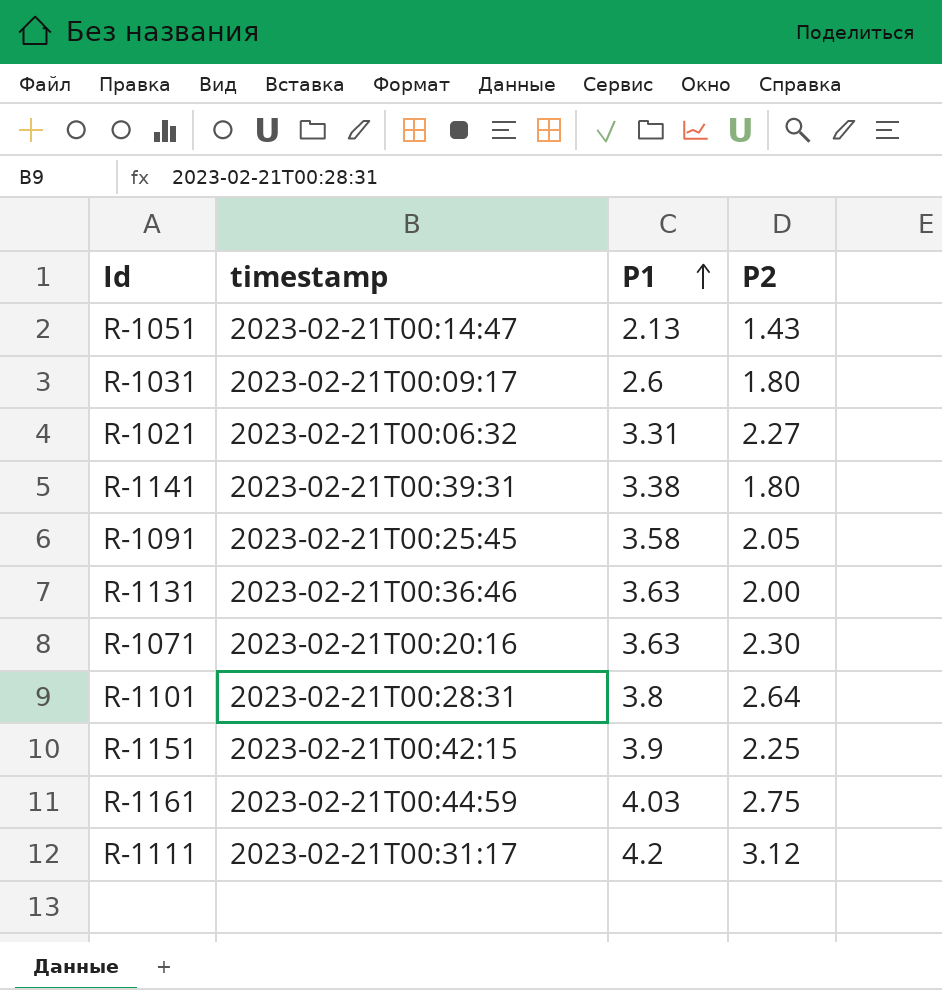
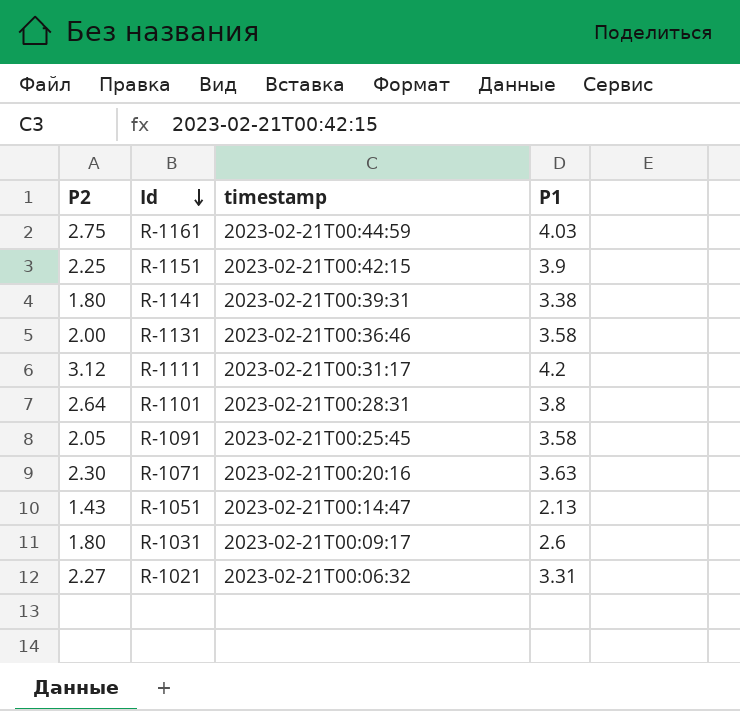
row order: P1 ascending -> Id descending
column P2 | position: 4 -> 1
R-1131 | P1: 3.63 -> 3.58

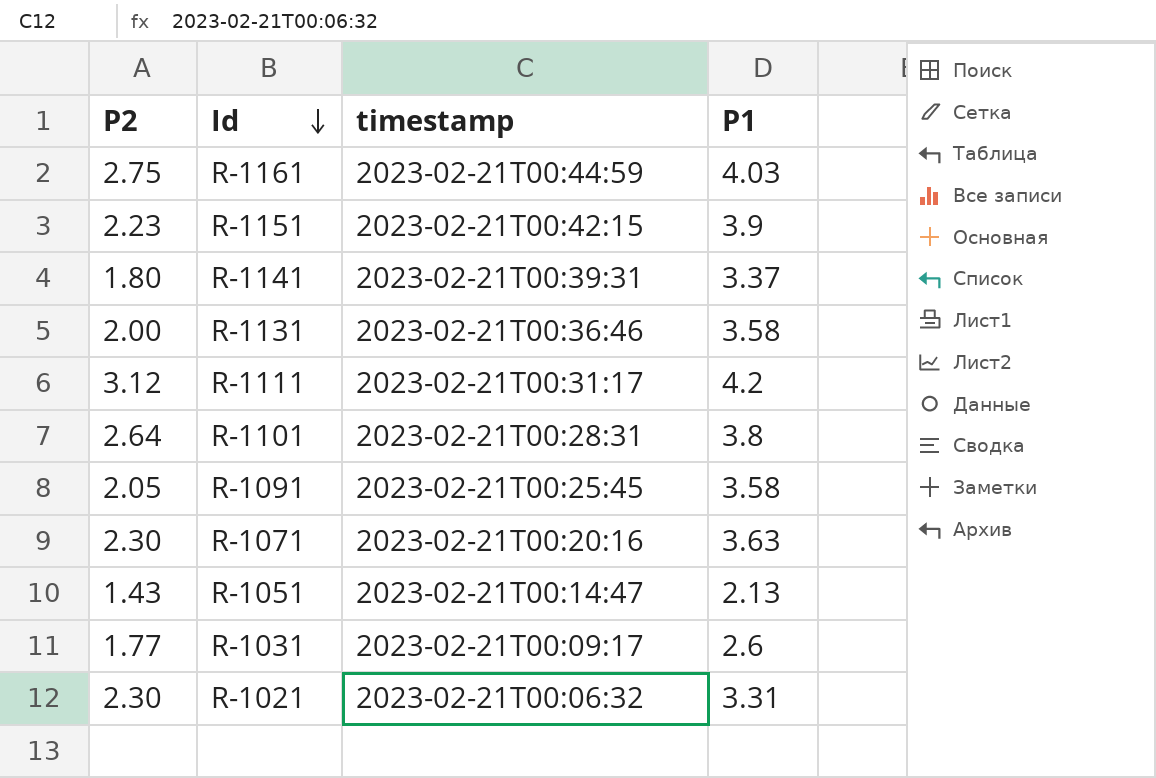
R-1151 | P2: 2.25 -> 2.23
R-1141 | P1: 3.38 -> 3.37
R-1031 | P2: 1.80 -> 1.77
R-1021 | P2: 2.27 -> 2.30

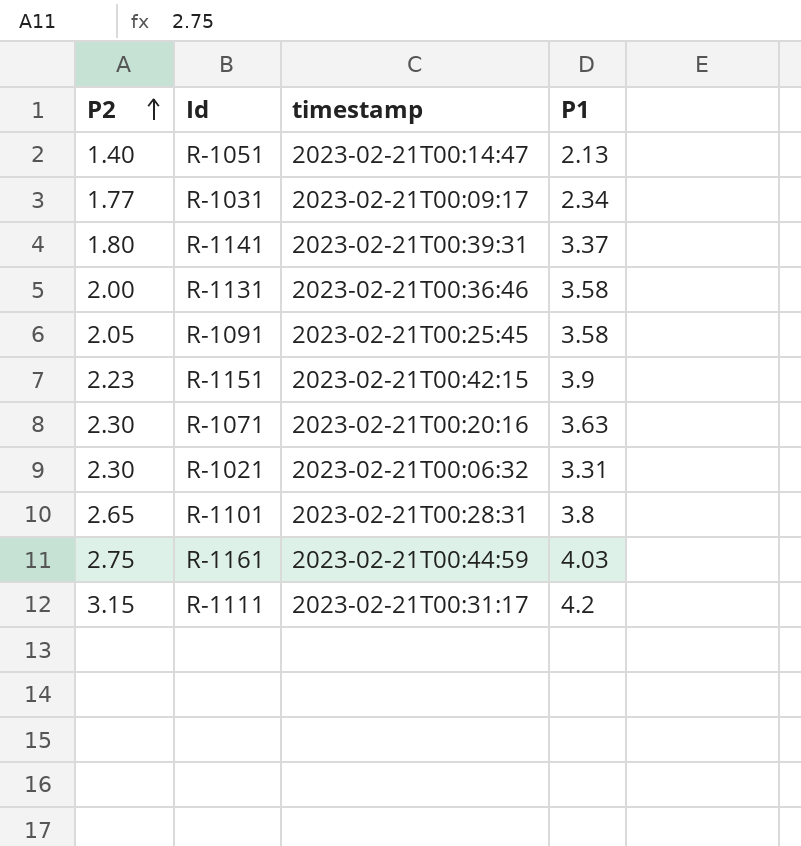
row order: Id descending -> P2 ascending
R-1051 | P2: 1.43 -> 1.40
R-1031 | P1: 2.6 -> 2.34
R-1101 | P2: 2.64 -> 2.65
R-1111 | P2: 3.12 -> 3.15

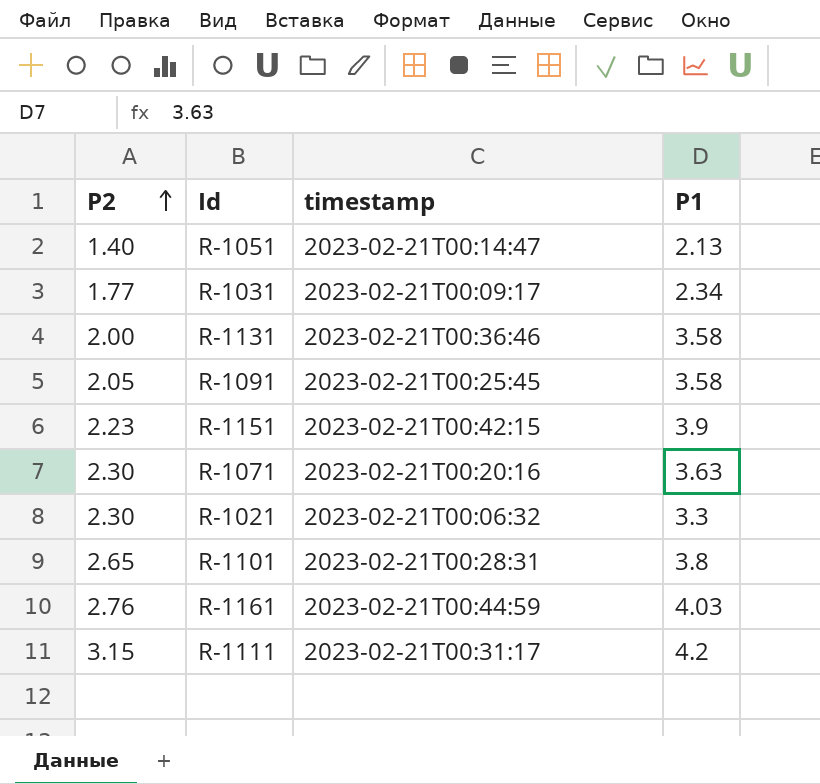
row R-1141: 1.80 | 2023-02-21T00:39:31 | 3.37 -> none
R-1021 | P1: 3.31 -> 3.3
R-1161 | P2: 2.75 -> 2.76

